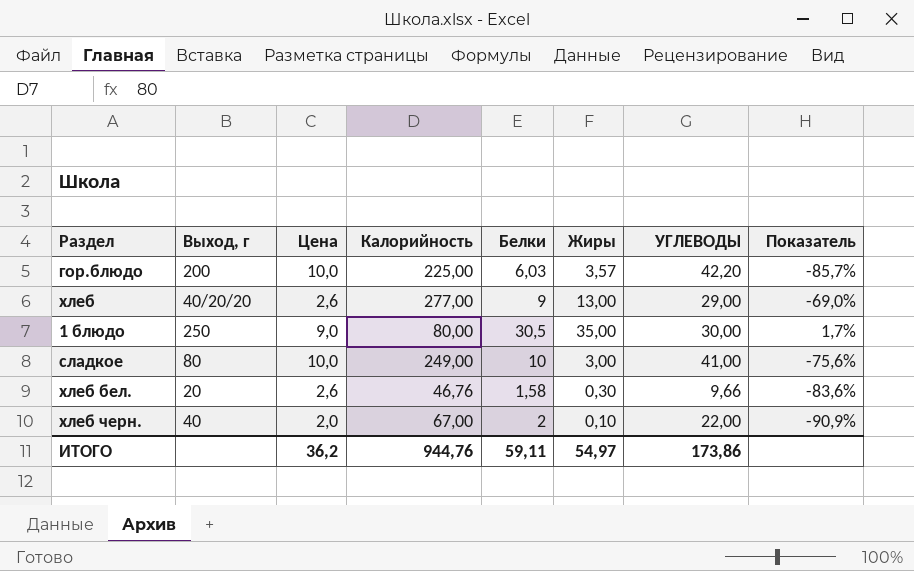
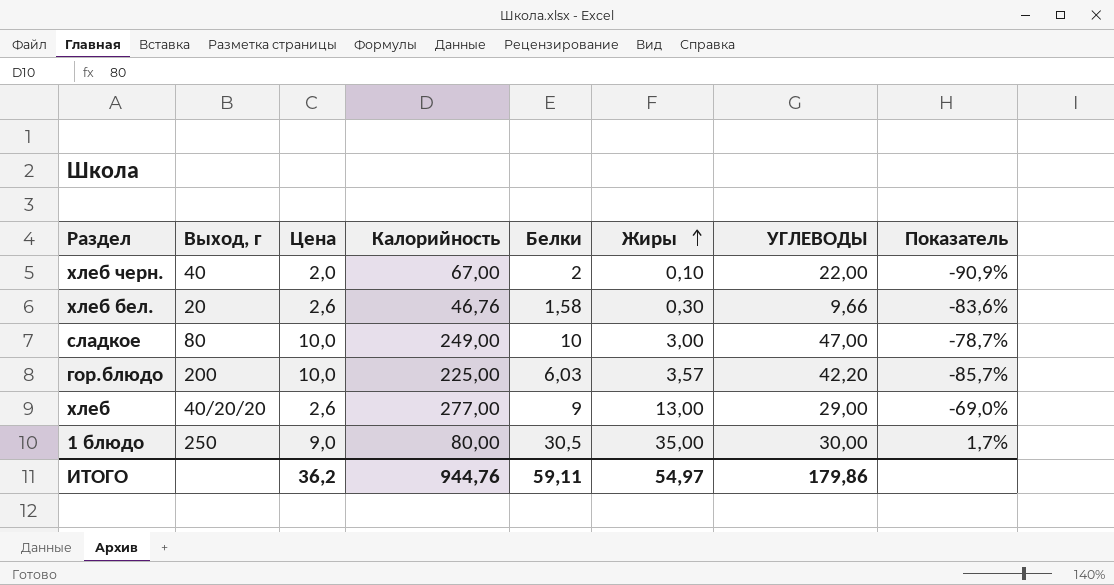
row order: none -> Жиры ascending
сладкое | УГЛЕВОДЫ: 41,00 -> 47,00
сладкое | Показатель: -75,6% -> -78,7%
ИТОГО | УГЛЕВОДЫ: 173,86 -> 179,86

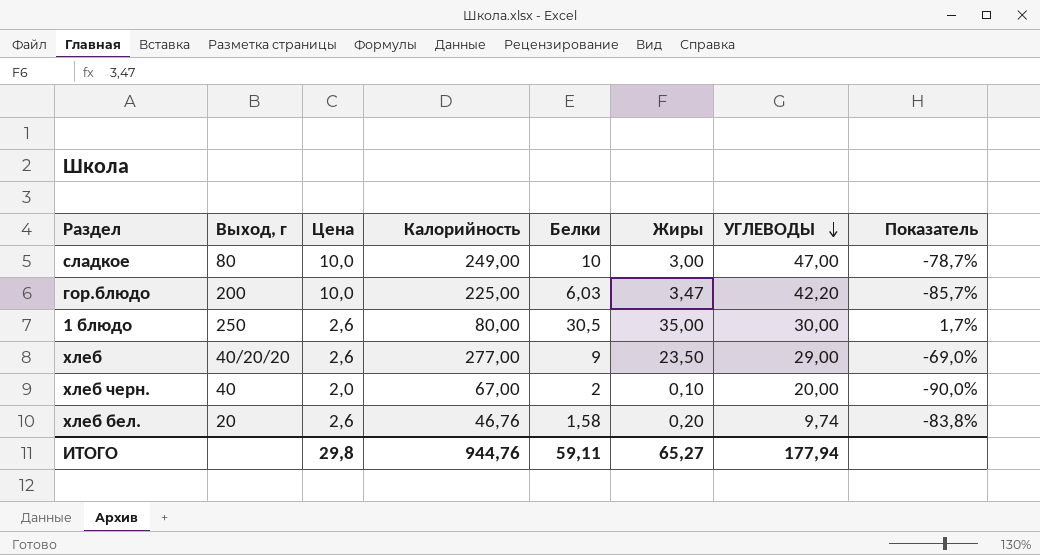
row order: Жиры ascending -> УГЛЕВОДЫ descending
гор.блюдо | Жиры: 3,57 -> 3,47
1 блюдо | Цена: 9,0 -> 2,6
хлеб | Жиры: 13,00 -> 23,50
хлеб черн. | УГЛЕВОДЫ: 22,00 -> 20,00
хлеб черн. | Показатель: -90,9% -> -90,0%
хлеб бел. | Жиры: 0,30 -> 0,20
хлеб бел. | УГЛЕВОДЫ: 9,66 -> 9,74
хлеб бел. | Показатель: -83,6% -> -83,8%
ИТОГО | Цена: 36,2 -> 29,8
ИТОГО | Жиры: 54,97 -> 65,27
ИТОГО | УГЛЕВОДЫ: 179,86 -> 177,94

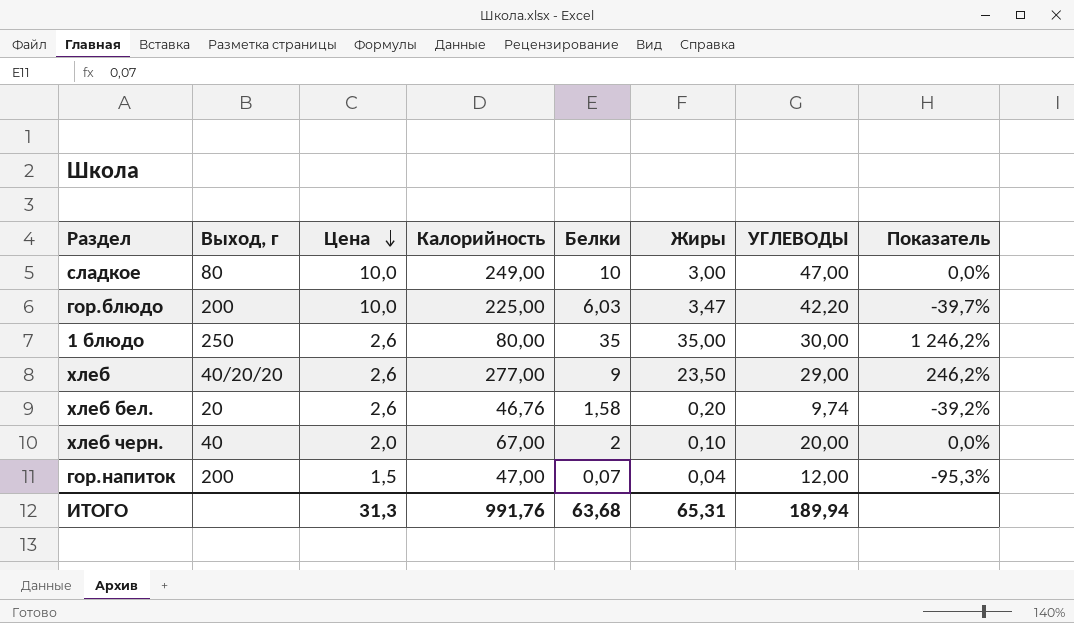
row order: УГЛЕВОДЫ descending -> Цена descending
column Показатель | formula: ([Белки] - [УГЛЕВОДЫ]) / [УГЛЕВОДЫ] -> ([Белки] - [Цена]) / [Цена]
1 блюдо | Белки: 30,5 -> 35
row гор.напиток: none -> 200 | 1,5 | 47,00 | 0,07 | 0,04 | 12,00 | -95,3%
ИТОГО | Цена: 29,8 -> 31,3
ИТОГО | Калорийность: 944,76 -> 991,76
ИТОГО | Белки: 59,11 -> 63,68
ИТОГО | Жиры: 65,27 -> 65,31
ИТОГО | УГЛЕВОДЫ: 177,94 -> 189,94

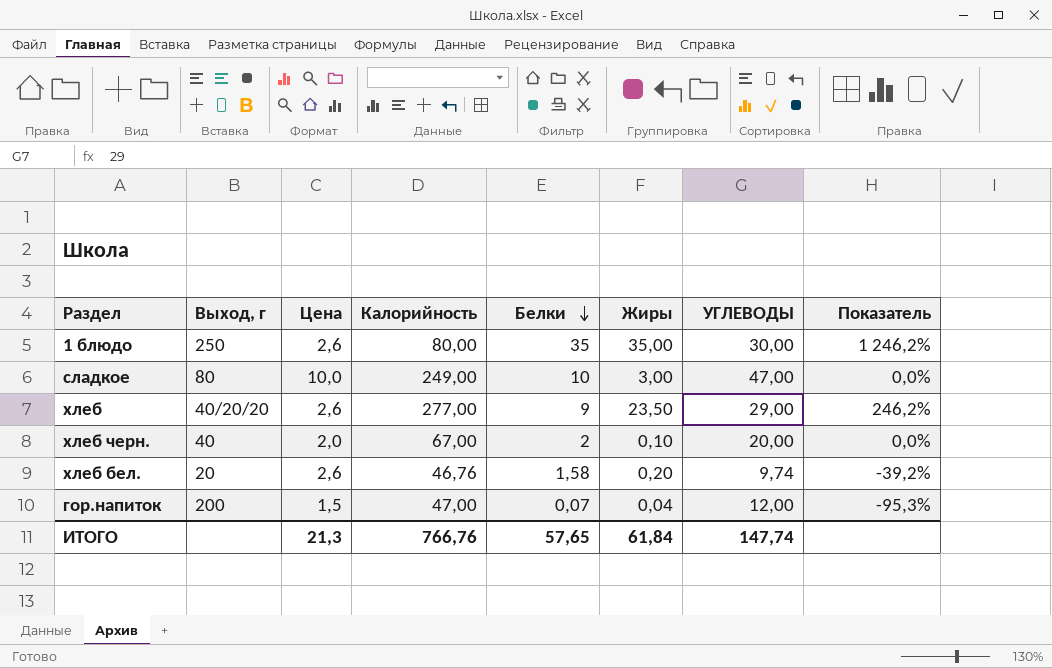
row order: Цена descending -> Белки descending
row гор.блюдо: 200 | 10,0 | 225,00 | 6,03 | 3,47 | 42,20 | -39,7% -> none
ИТОГО | Цена: 31,3 -> 21,3
ИТОГО | Калорийность: 991,76 -> 766,76
ИТОГО | Белки: 63,68 -> 57,65
ИТОГО | Жиры: 65,31 -> 61,84
ИТОГО | УГЛЕВОДЫ: 189,94 -> 147,74

